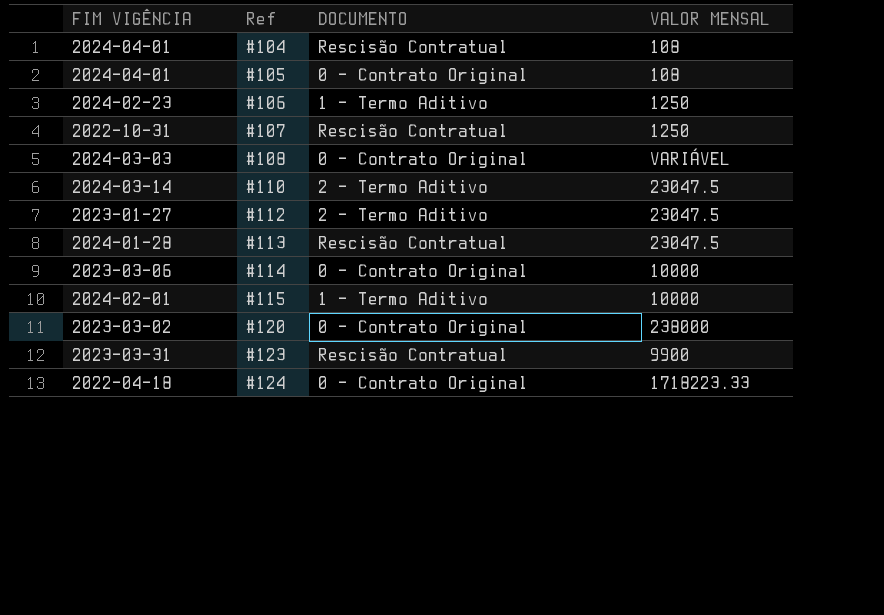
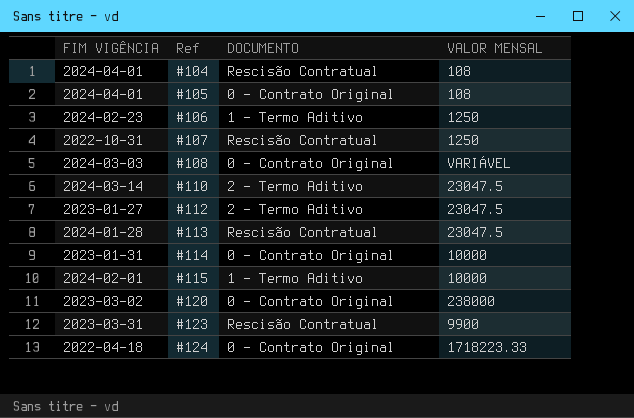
#114 | FIM VIGÊNCIA: 2023-03-06 -> 2023-01-31

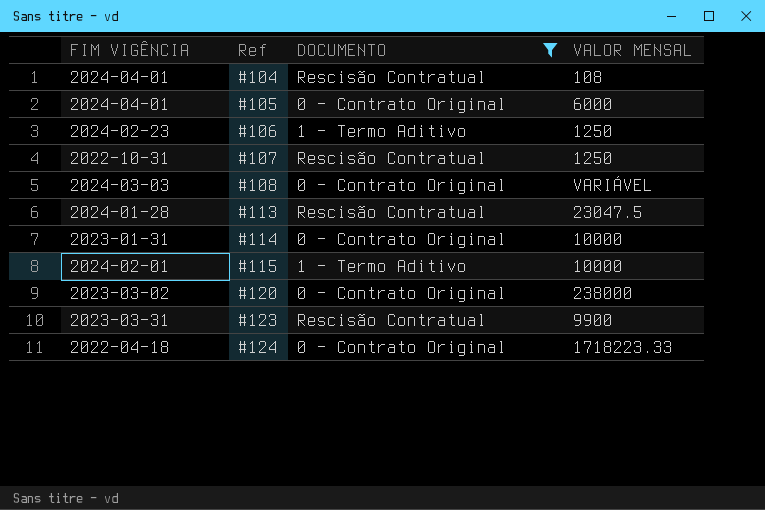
filter: none -> DOCUMENTO != 2 - Termo Aditivo
#105 | VALOR MENSAL: 108 -> 6000

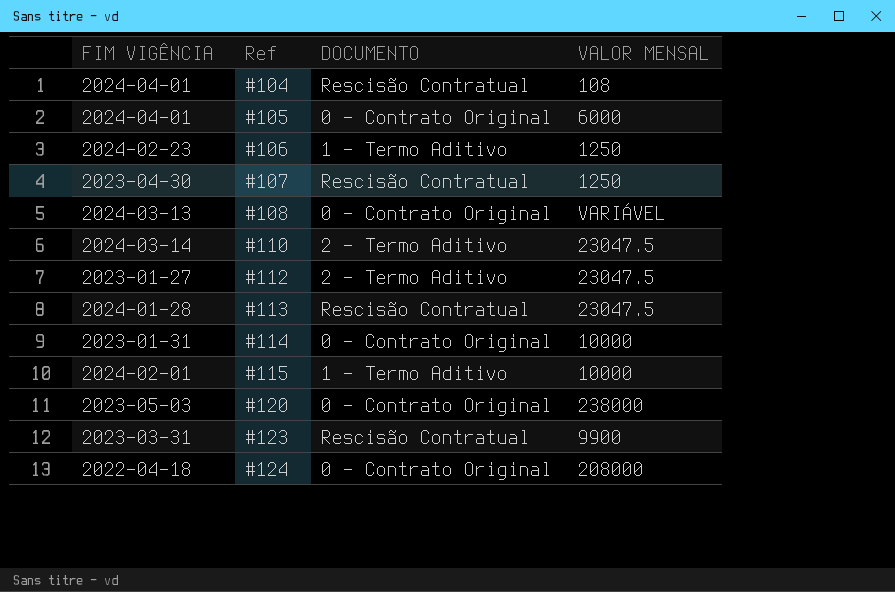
filter: DOCUMENTO != 2 - Termo Aditivo -> none
#107 | FIM VIGÊNCIA: 2022-10-31 -> 2023-04-30
#108 | FIM VIGÊNCIA: 2024-03-03 -> 2024-03-13
#120 | FIM VIGÊNCIA: 2023-03-02 -> 2023-05-03
#124 | VALOR MENSAL: 1718223.33 -> 208000

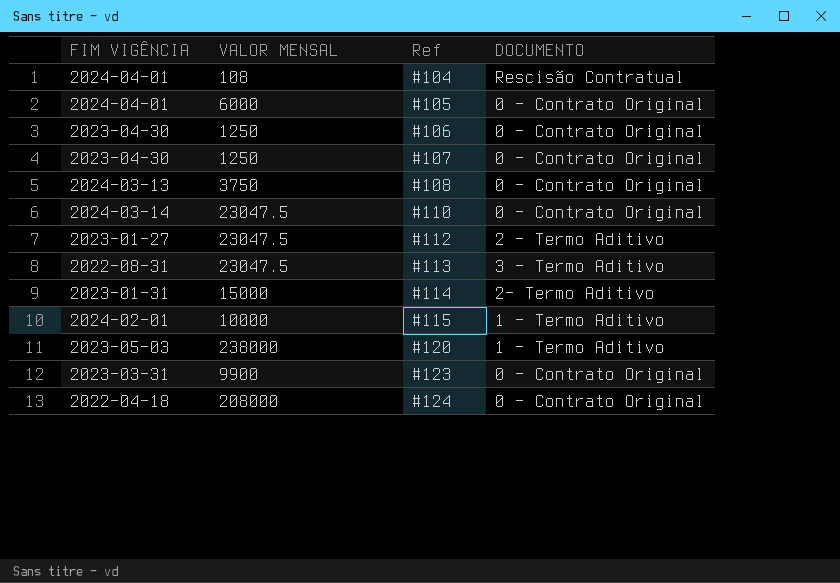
column VALOR MENSAL | position: 4 -> 2
#106 | FIM VIGÊNCIA: 2024-02-23 -> 2023-04-30
#106 | DOCUMENTO: 1 - Termo Aditivo -> 0 - Contrato Original
#107 | DOCUMENTO: Rescisão Contratual -> 0 - Contrato Original
#108 | VALOR MENSAL: VARIÁVEL -> 3750
#110 | DOCUMENTO: 2 - Termo Aditivo -> 0 - Contrato Original
#113 | FIM VIGÊNCIA: 2024-01-28 -> 2022-08-31
#113 | DOCUMENTO: Rescisão Contratual -> 3 - Termo Aditivo
#114 | VALOR MENSAL: 10000 -> 15000
#114 | DOCUMENTO: 0 - Contrato Original -> 2- Termo Aditivo
#120 | DOCUMENTO: 0 - Contrato Original -> 1 - Termo Aditivo
#123 | DOCUMENTO: Rescisão Contratual -> 0 - Contrato Original

